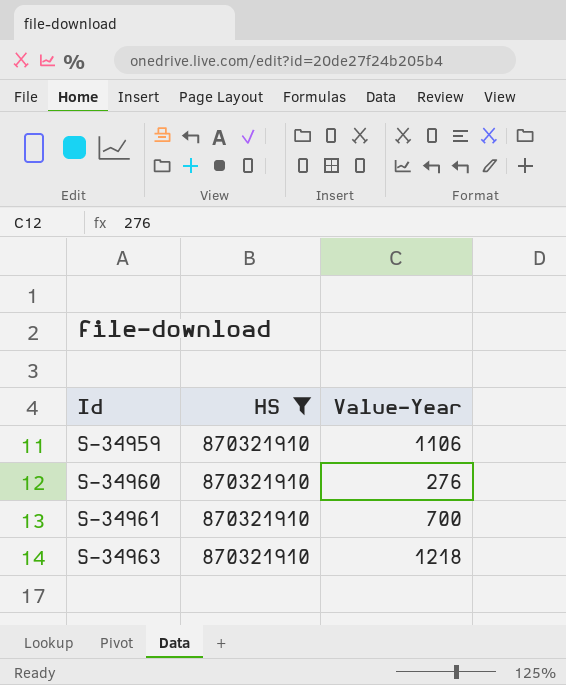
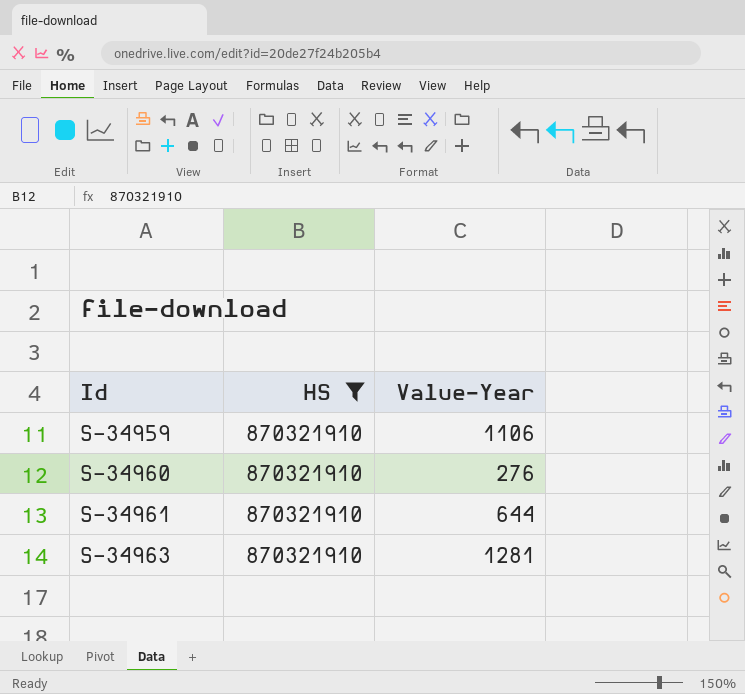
S-34961 | Value-Year: 700 -> 644
S-34963 | Value-Year: 1218 -> 1281

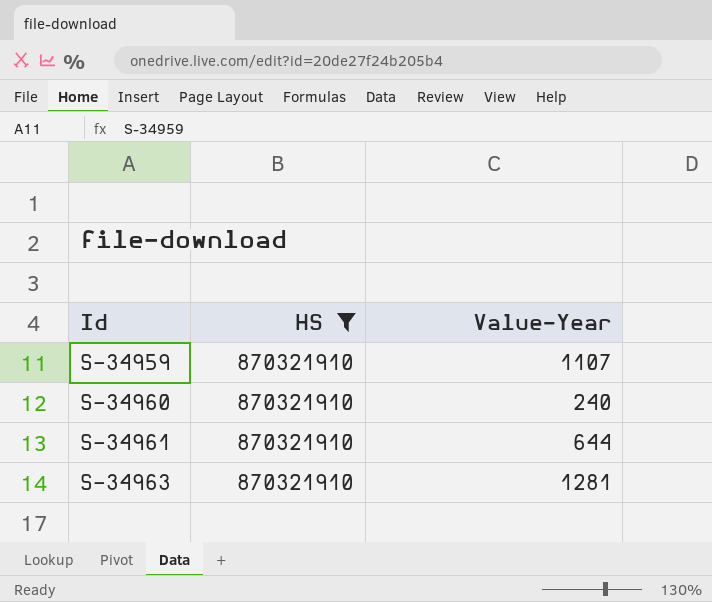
S-34959 | Value-Year: 1106 -> 1107
S-34960 | Value-Year: 276 -> 240

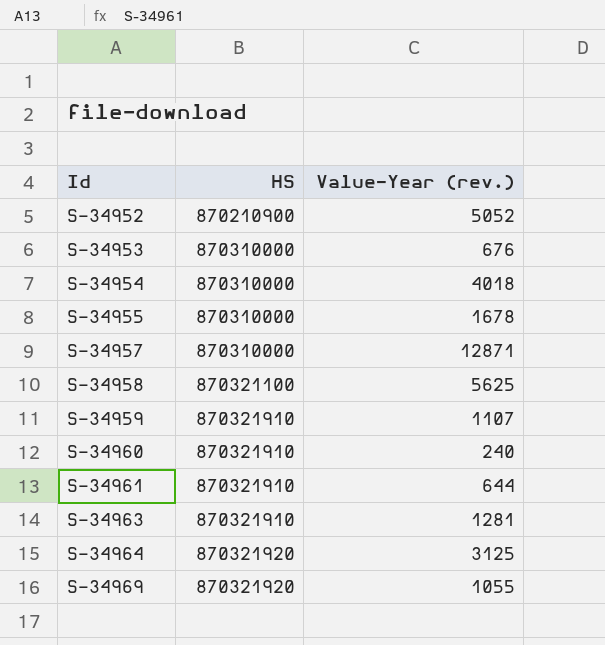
filter: HS = 870321910 -> none
column name: Value-Year -> Value-Year (rev.)

